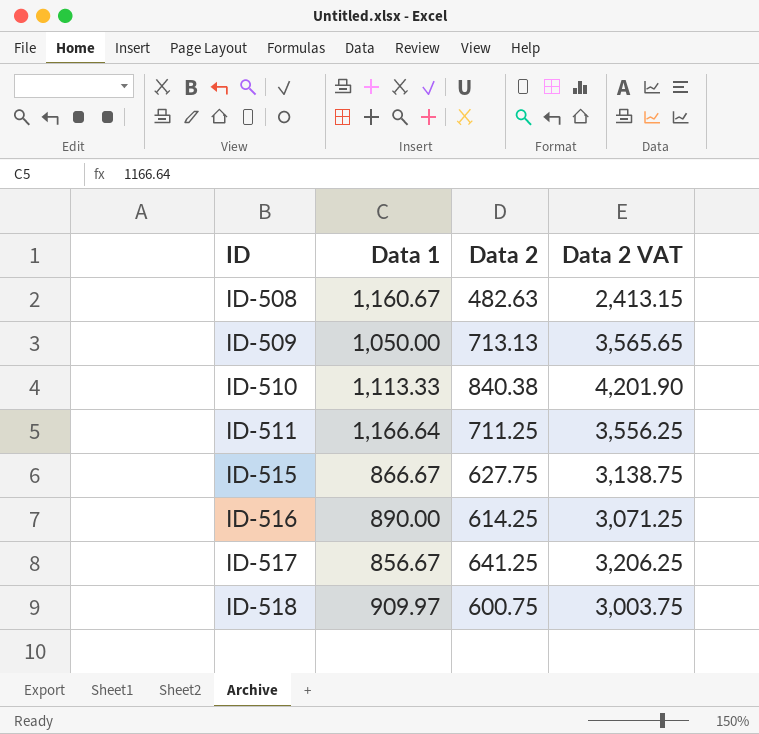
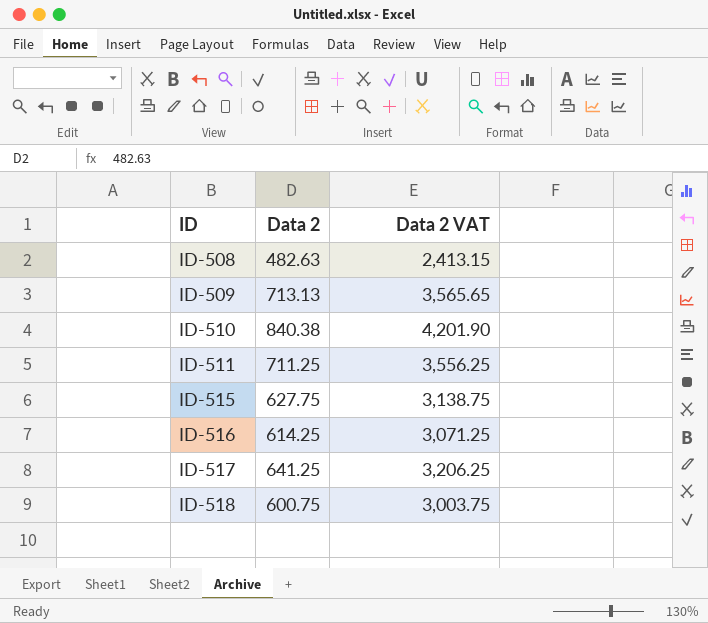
column Data 1 | position: 2 -> none

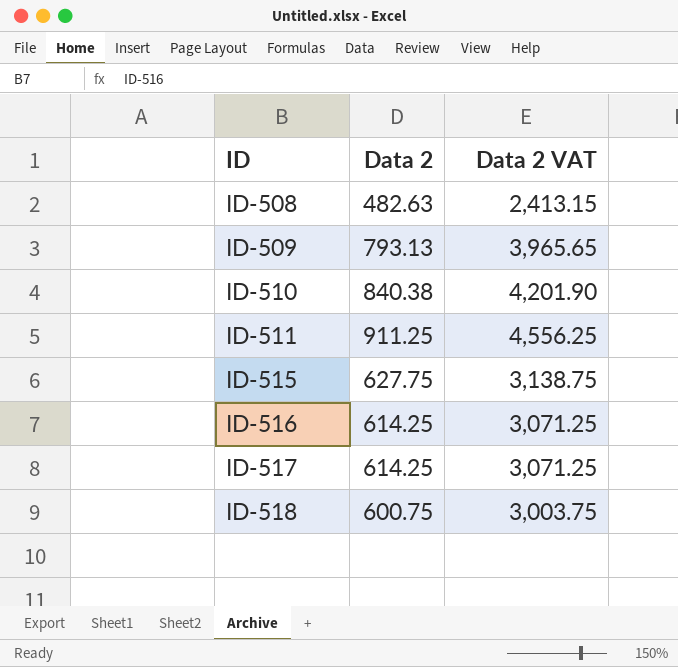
ID-509 | Data 2: 713.13 -> 793.13
ID-509 | Data 2 VAT: 3,565.65 -> 3,965.65
ID-511 | Data 2: 711.25 -> 911.25
ID-511 | Data 2 VAT: 3,556.25 -> 4,556.25
ID-517 | Data 2: 641.25 -> 614.25
ID-517 | Data 2 VAT: 3,206.25 -> 3,071.25

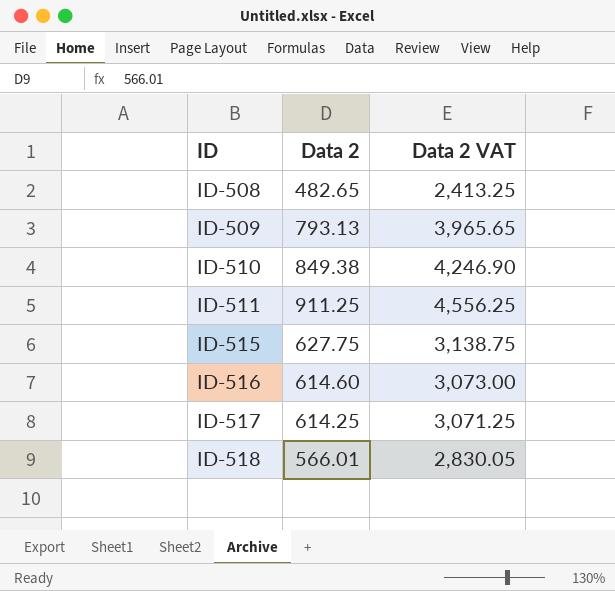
ID-508 | Data 2: 482.63 -> 482.65
ID-508 | Data 2 VAT: 2,413.15 -> 2,413.25
ID-510 | Data 2: 840.38 -> 849.38
ID-510 | Data 2 VAT: 4,201.90 -> 4,246.90
ID-516 | Data 2: 614.25 -> 614.60
ID-516 | Data 2 VAT: 3,071.25 -> 3,073.00
ID-518 | Data 2: 600.75 -> 566.01
ID-518 | Data 2 VAT: 3,003.75 -> 2,830.05

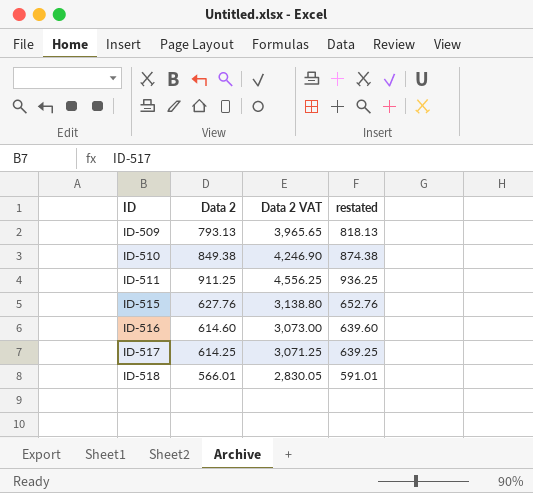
column restated | formula: none -> [Data 2] + 25
row ID-508: 482.65 | 2,413.25 -> none
ID-515 | Data 2: 627.75 -> 627.76
ID-515 | Data 2 VAT: 3,138.75 -> 3,138.80

